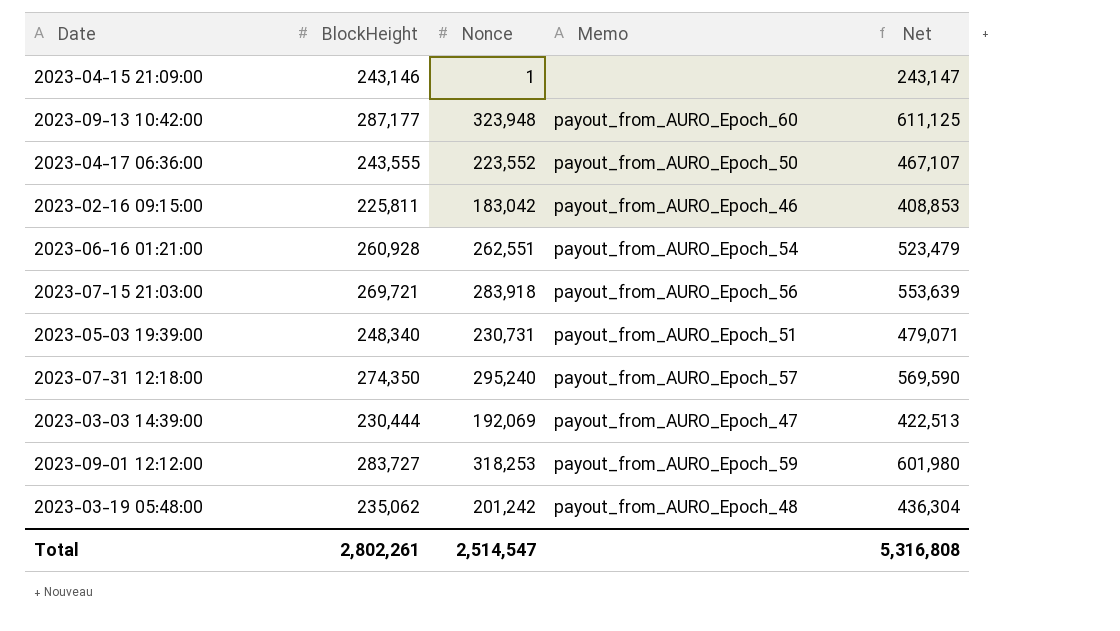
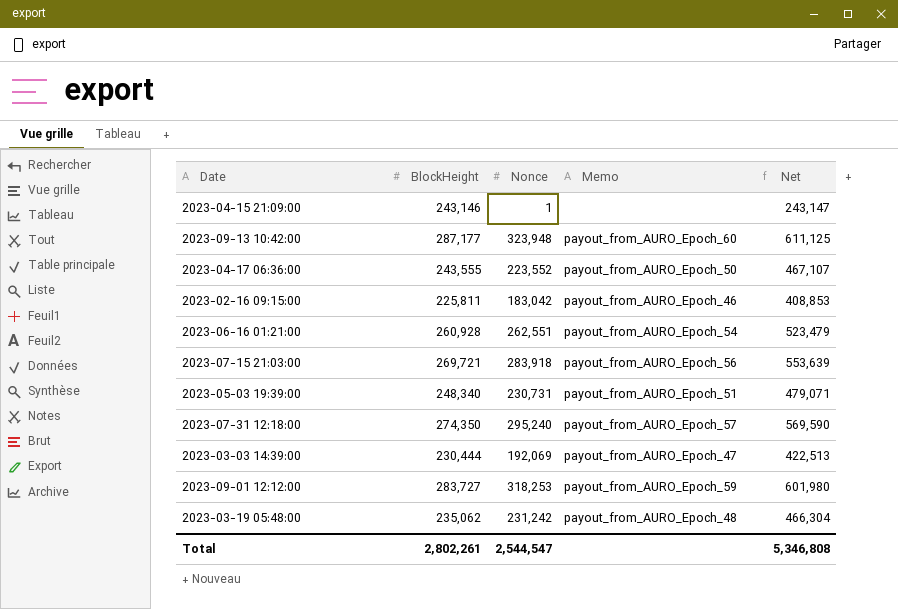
2023-03-19 05:48:00 | Nonce: 201,242 -> 231,242
2023-03-19 05:48:00 | Net: 436,304 -> 466,304
Total | Nonce: 2,514,547 -> 2,544,547
Total | Net: 5,316,808 -> 5,346,808

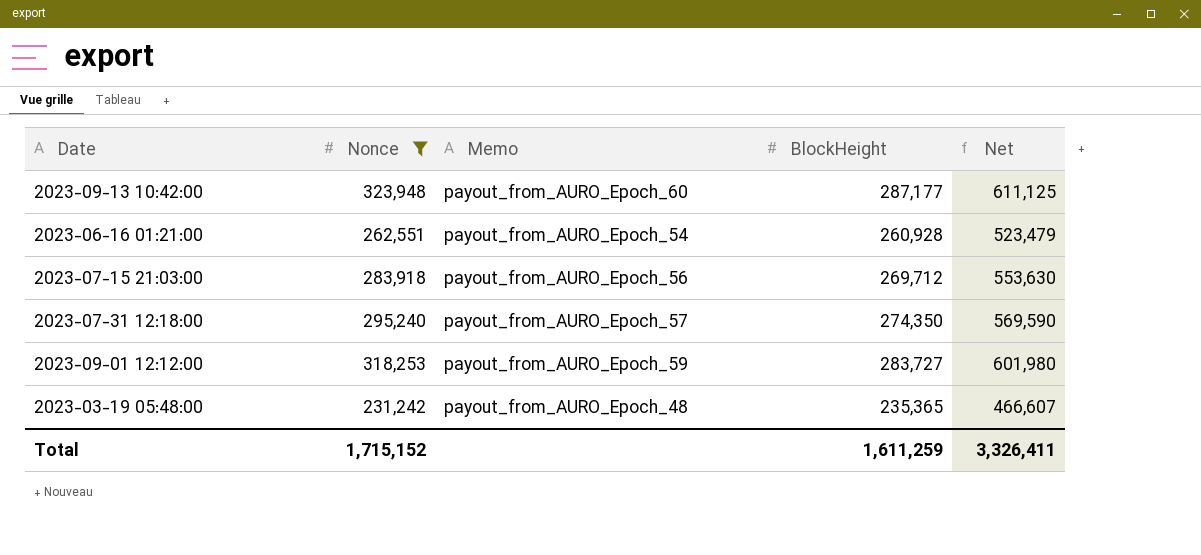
filter: none -> Nonce >= 231,242
column BlockHeight | position: 2 -> 4
2023-07-15 21:03:00 | BlockHeight: 269,721 -> 269,712
2023-07-15 21:03:00 | Net: 553,639 -> 553,630
2023-03-19 05:48:00 | BlockHeight: 235,062 -> 235,365
2023-03-19 05:48:00 | Net: 466,304 -> 466,607
Total | Nonce: 2,544,547 -> 1,715,152
Total | BlockHeight: 2,802,261 -> 1,611,259
Total | Net: 5,346,808 -> 3,326,411

